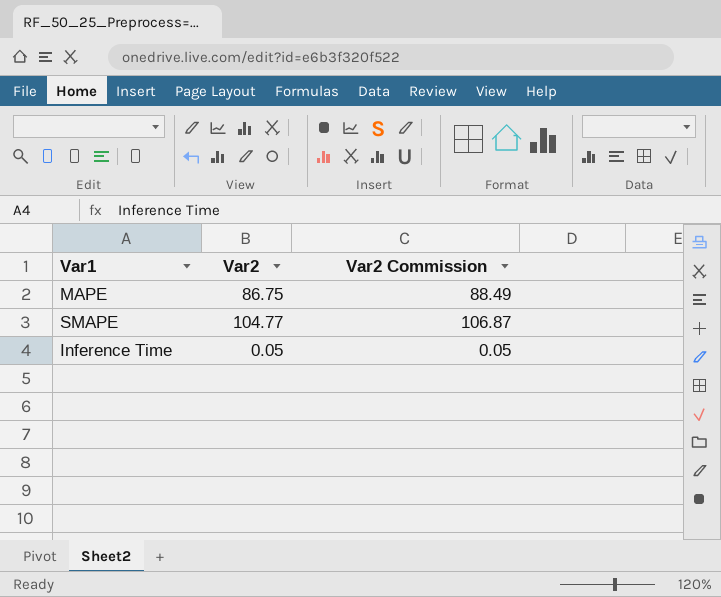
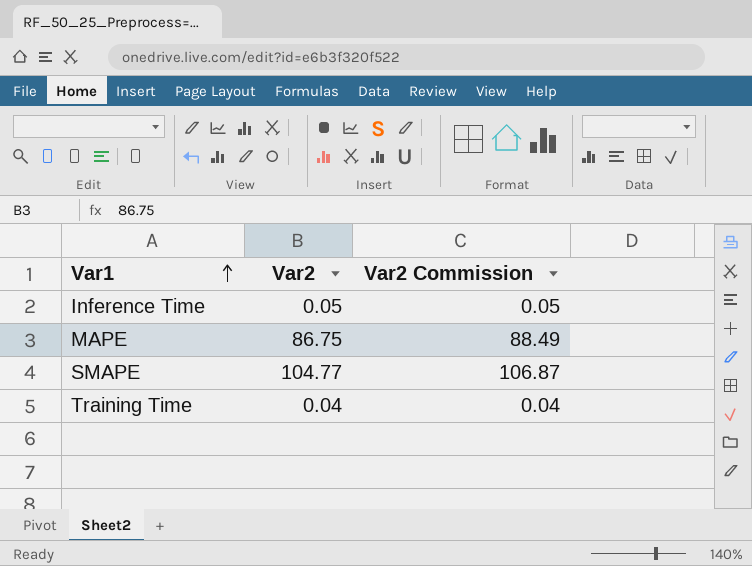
row order: none -> Var1 ascending
row Training Time: none -> 0.04 | 0.04

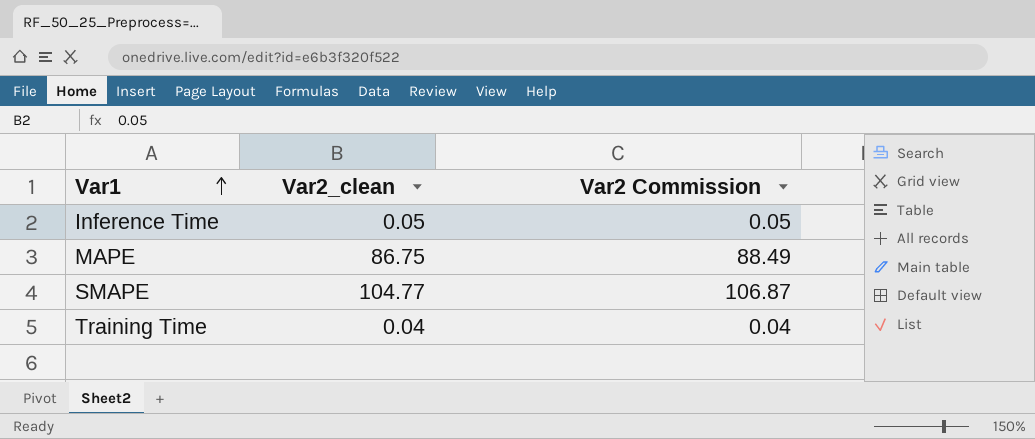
column name: Var2 -> Var2_clean

